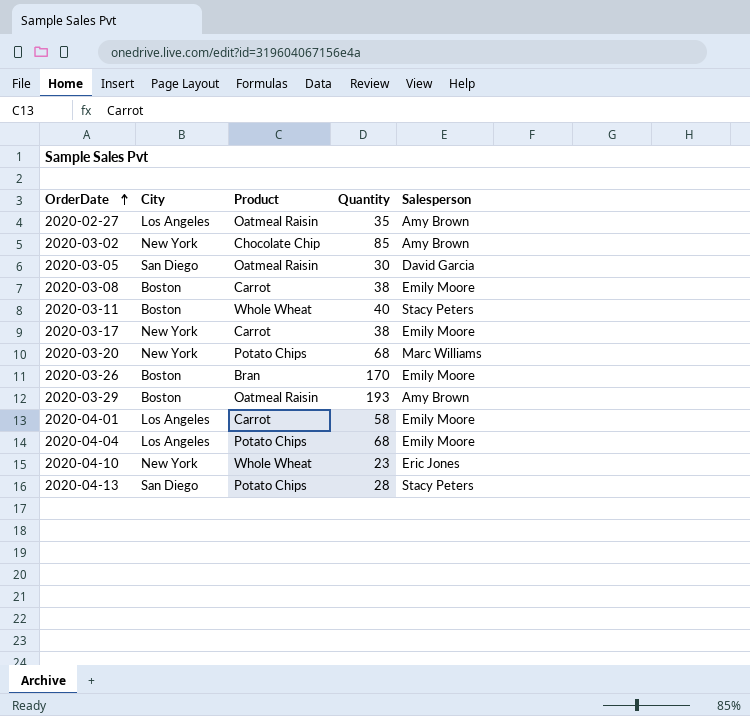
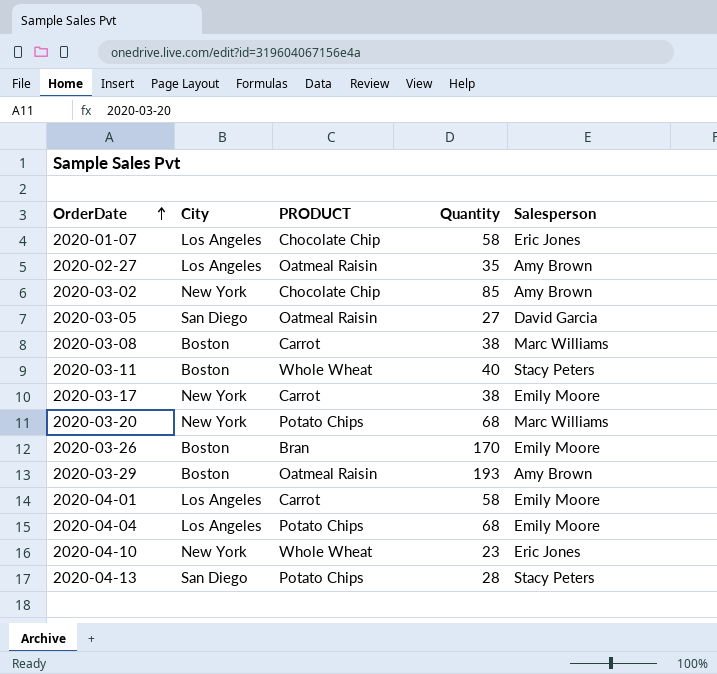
column name: Product -> PRODUCT
row 2020-01-07: none -> Los Angeles | Chocolate Chip | 58 | Eric Jones
2020-03-05 | Quantity: 30 -> 27
2020-03-08 | Salesperson: Emily Moore -> Marc Williams

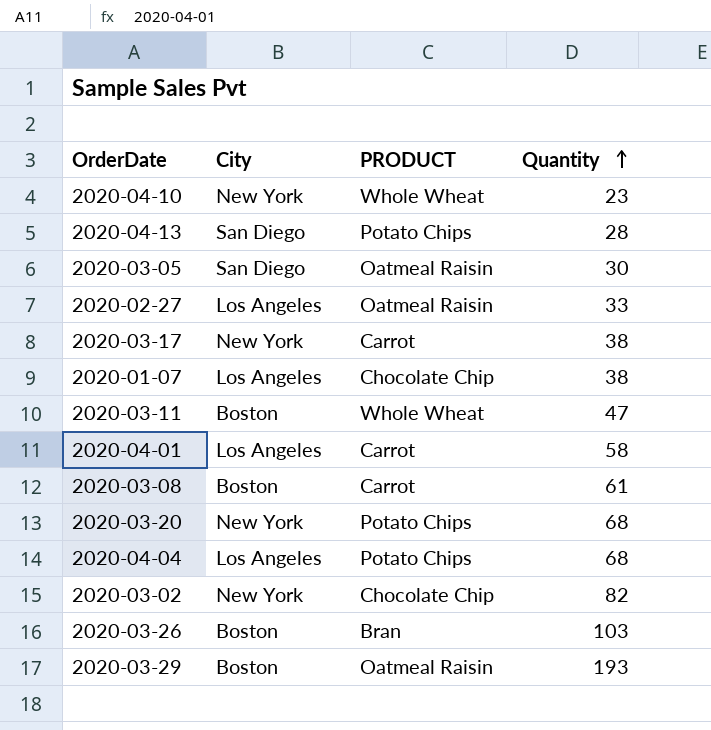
row order: OrderDate ascending -> Quantity ascending
column Salesperson | position: 5 -> none
2020-03-05 | Quantity: 27 -> 30
2020-02-27 | Quantity: 35 -> 33
2020-01-07 | Quantity: 58 -> 38
2020-03-11 | Quantity: 40 -> 47
2020-03-08 | Quantity: 38 -> 61
2020-03-02 | Quantity: 85 -> 82
2020-03-26 | Quantity: 170 -> 103

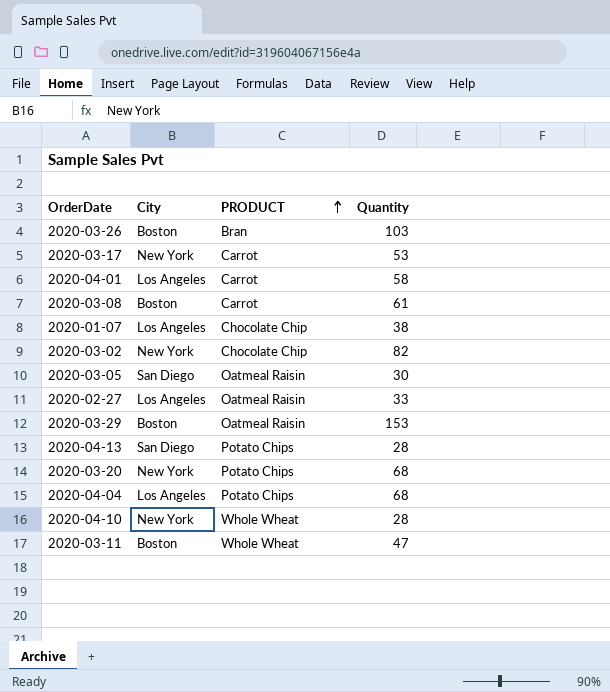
row order: Quantity ascending -> PRODUCT ascending
2020-03-17 | Quantity: 38 -> 53
2020-03-29 | Quantity: 193 -> 153
2020-04-10 | Quantity: 23 -> 28

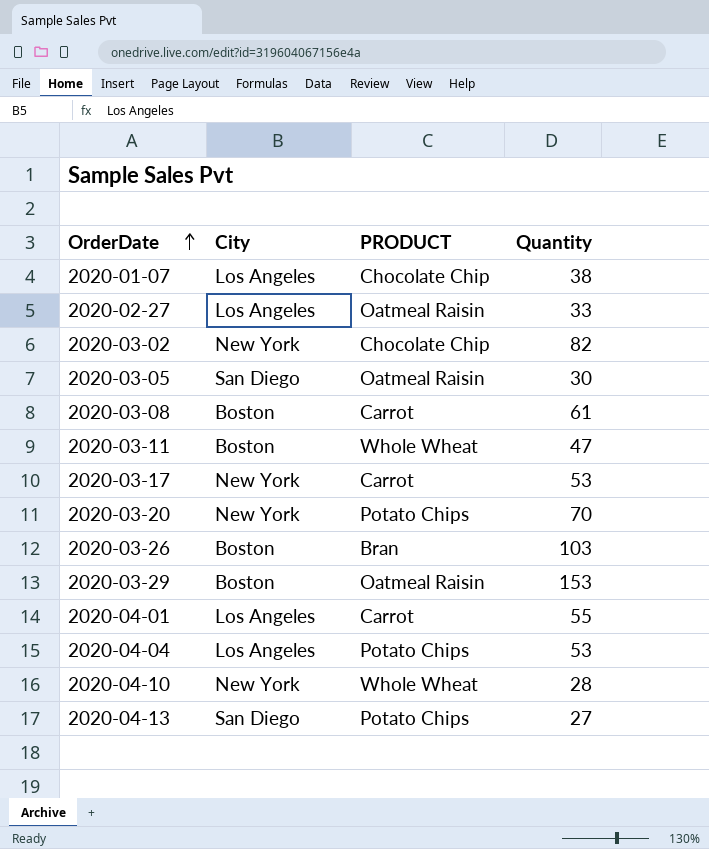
row order: PRODUCT ascending -> OrderDate ascending
2020-03-20 | Quantity: 68 -> 70
2020-04-01 | Quantity: 58 -> 55
2020-04-04 | Quantity: 68 -> 53
2020-04-13 | Quantity: 28 -> 27

